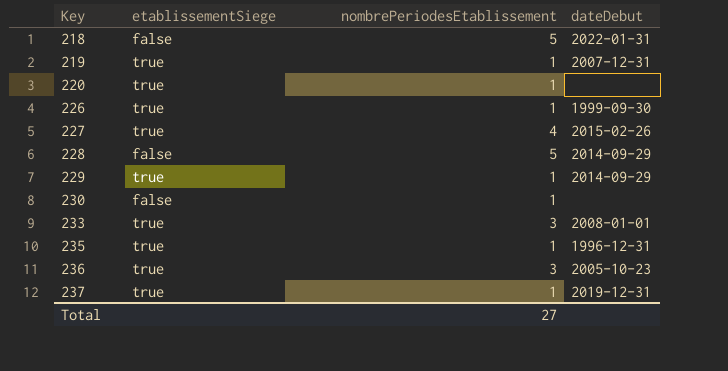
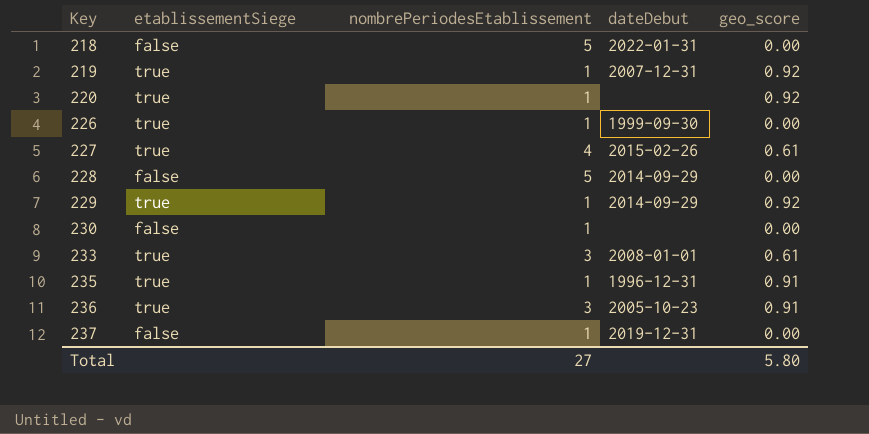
column geo_score | position: none -> 5
237 | etablissementSiege: true -> false

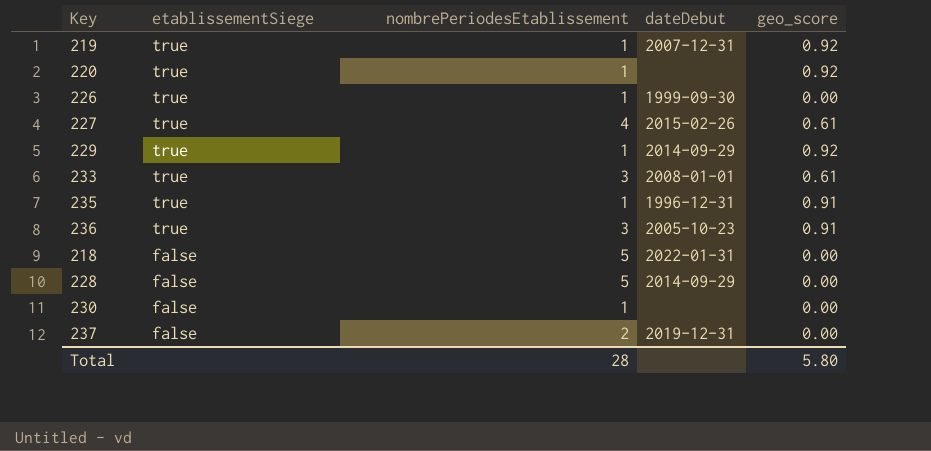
row order: Key ascending -> etablissementSiege descending
237 | nombrePeriodesEtablissement: 1 -> 2
Total | nombrePeriodesEtablissement: 27 -> 28

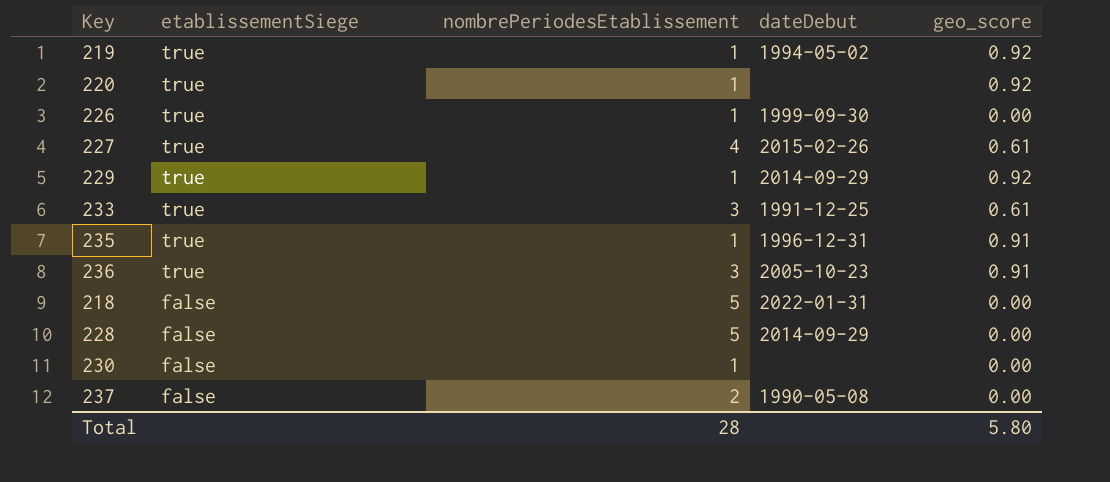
219 | dateDebut: 2007-12-31 -> 1994-05-02
233 | dateDebut: 2008-01-01 -> 1991-12-25
237 | dateDebut: 2019-12-31 -> 1990-05-08

